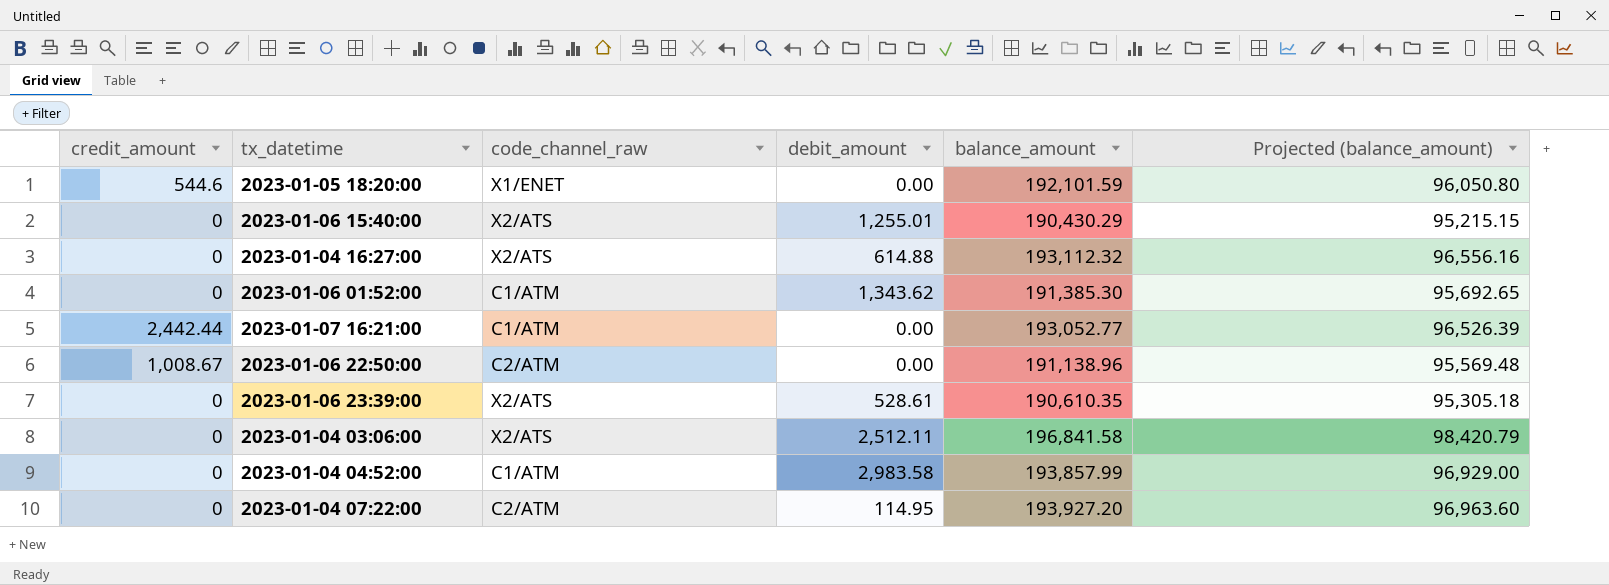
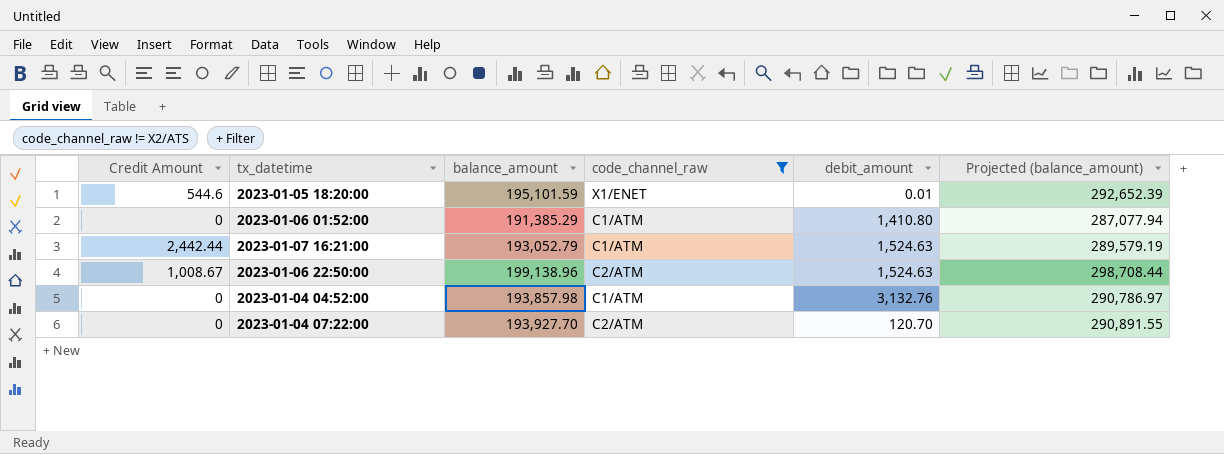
filter: none -> code_channel_raw != X2/ATS
column name: credit_amount -> Credit Amount
column balance_amount | position: 5 -> 3
column Projected (balance_amount) | formula: [balance_amount] * 0.5 -> [balance_amount] * 1.5
2023-01-05 18:20:00 | balance_amount: 192,101.59 -> 195,101.59
2023-01-05 18:20:00 | debit_amount: 0.00 -> 0.01
2023-01-06 01:52:00 | balance_amount: 191,385.30 -> 191,385.29
2023-01-06 01:52:00 | debit_amount: 1,343.62 -> 1,410.80
2023-01-07 16:21:00 | balance_amount: 193,052.77 -> 193,052.79
2023-01-07 16:21:00 | debit_amount: 0.00 -> 1,524.63
2023-01-06 22:50:00 | balance_amount: 191,138.96 -> 199,138.96
2023-01-06 22:50:00 | debit_amount: 0.00 -> 1,524.63
2023-01-04 04:52:00 | balance_amount: 193,857.99 -> 193,857.98
2023-01-04 04:52:00 | debit_amount: 2,983.58 -> 3,132.76
2023-01-04 07:22:00 | balance_amount: 193,927.20 -> 193,927.70
2023-01-04 07:22:00 | debit_amount: 114.95 -> 120.70

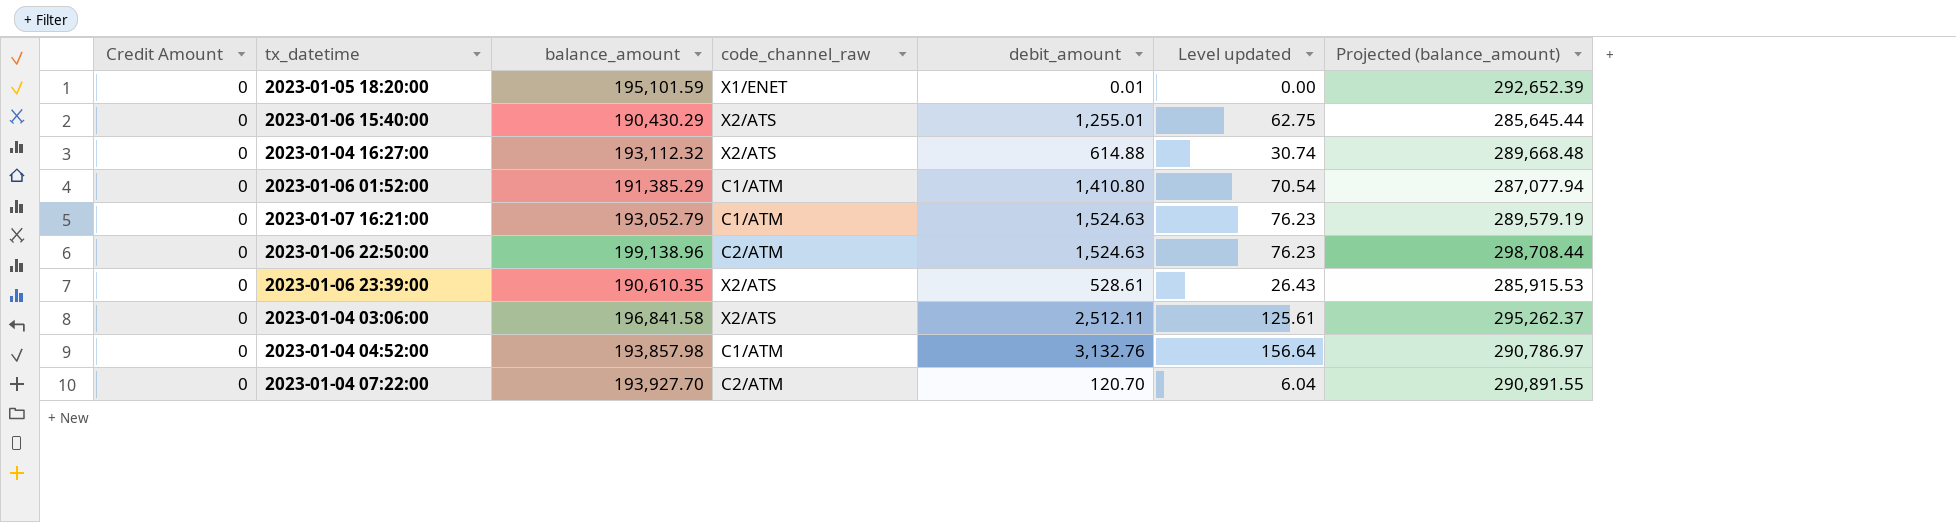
filter: code_channel_raw != X2/ATS -> none
column Level updated | formula: none -> [debit_amount] * 0.05
2023-01-05 18:20:00 | Credit Amount: 544.6 -> 0
2023-01-07 16:21:00 | Credit Amount: 2,442.44 -> 0
2023-01-06 22:50:00 | Credit Amount: 1,008.67 -> 0

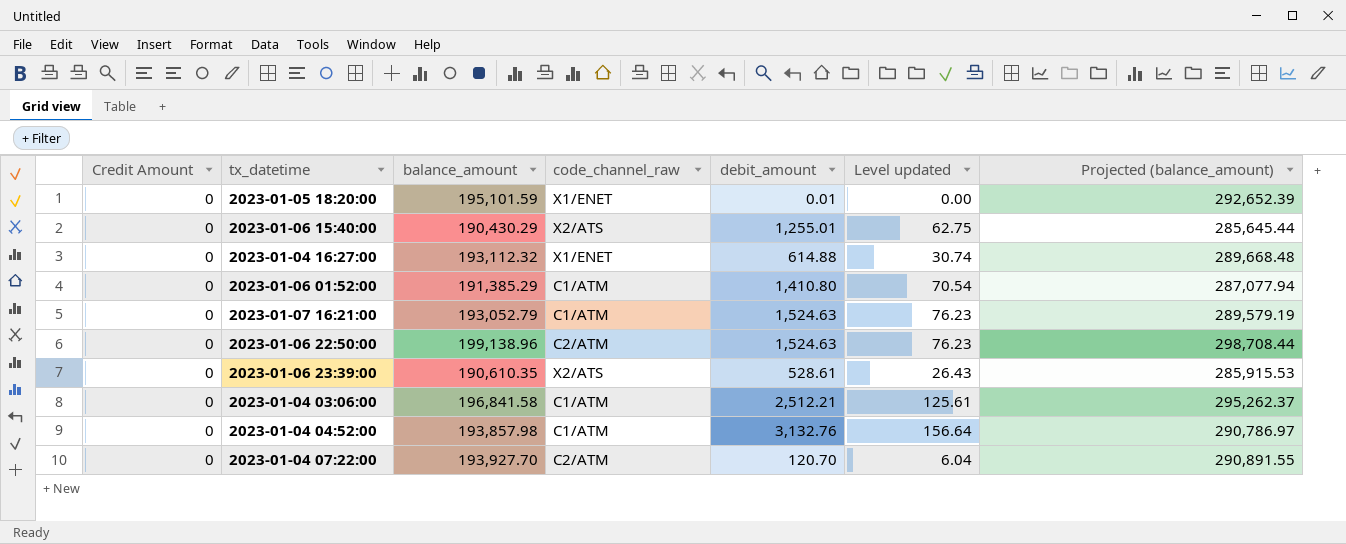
2023-01-04 16:27:00 | code_channel_raw: X2/ATS -> X1/ENET
2023-01-04 03:06:00 | code_channel_raw: X2/ATS -> C1/ATM
2023-01-04 03:06:00 | debit_amount: 2,512.11 -> 2,512.21

